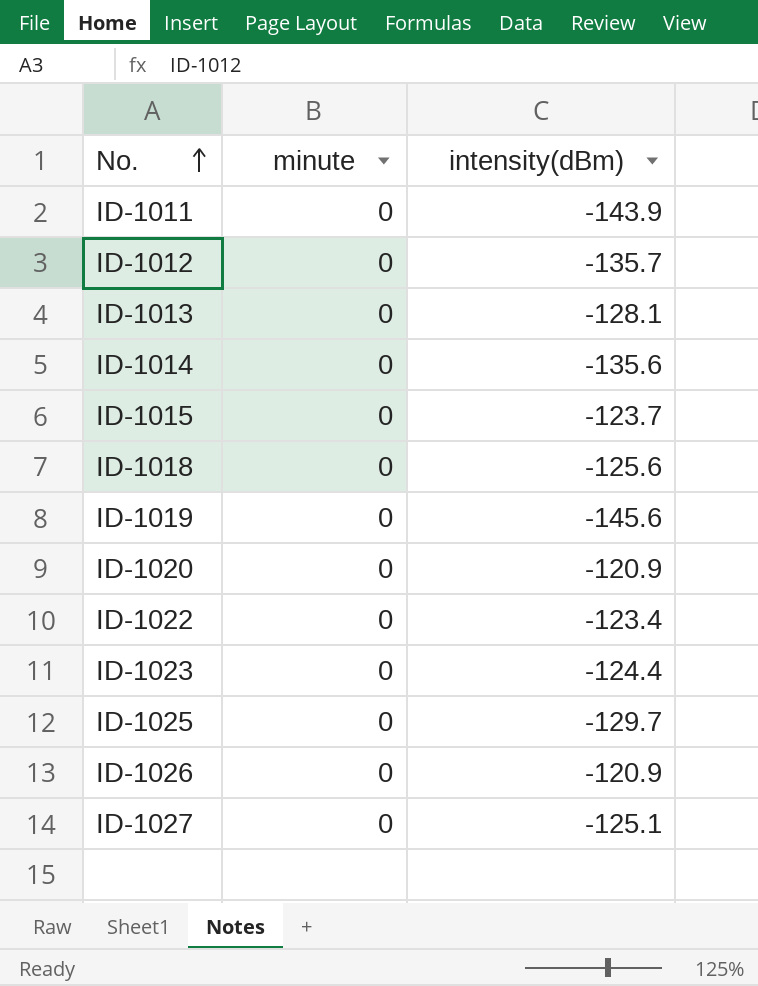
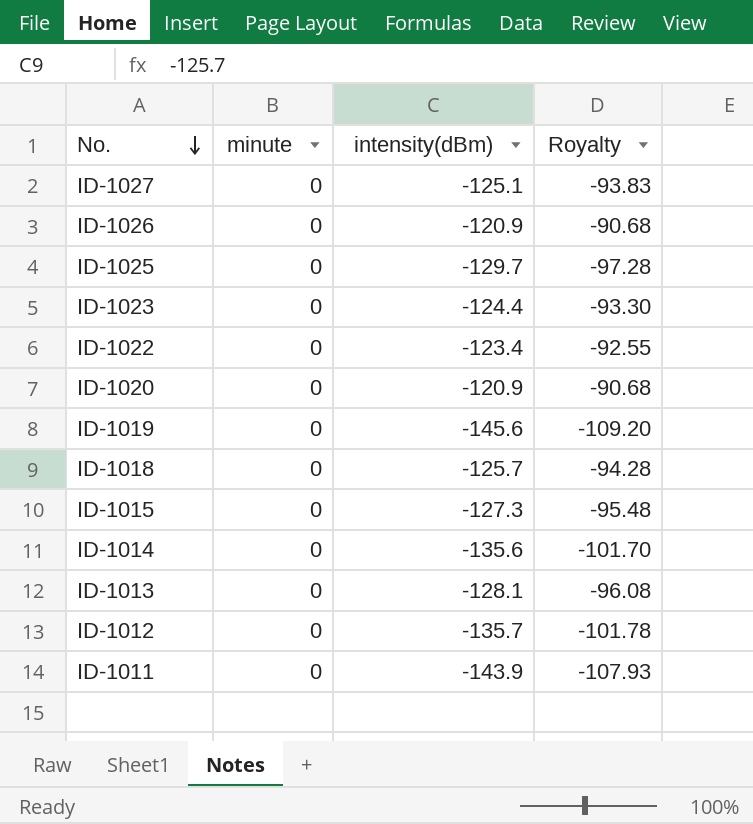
row order: No. ascending -> No. descending
column Royalty | formula: none -> [intensity(dBm)] * 0.75
ID-1018 | intensity(dBm): -125.6 -> -125.7
ID-1015 | intensity(dBm): -123.7 -> -127.3

